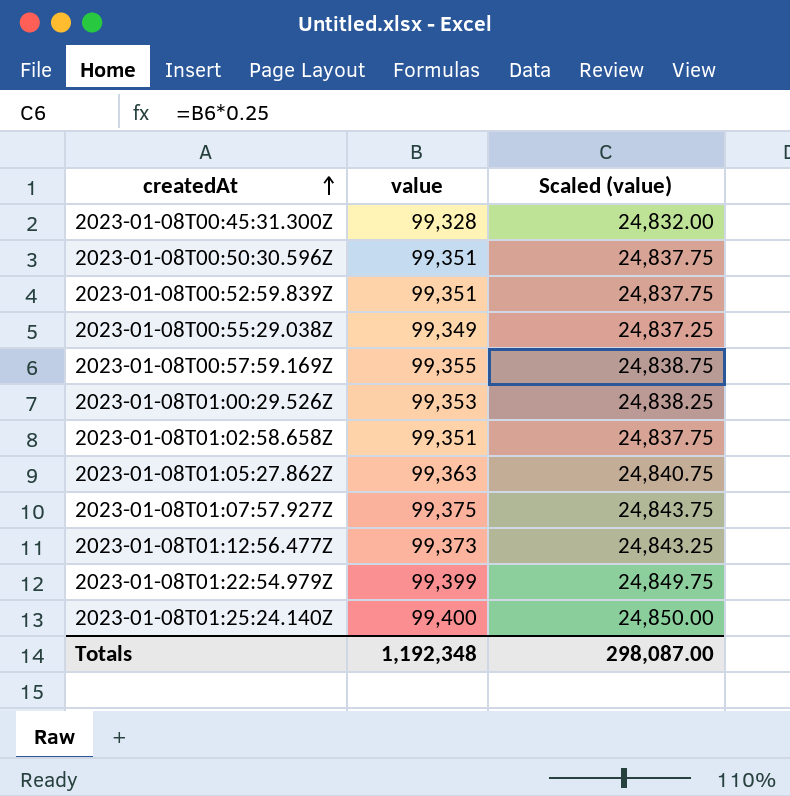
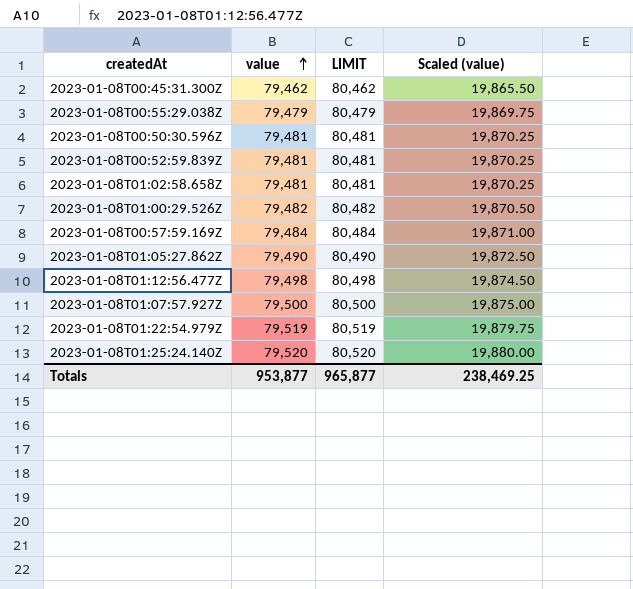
row order: createdAt ascending -> value ascending
column LIMIT | formula: none -> [value] + 1000
2023-01-08T00:45:31.300Z | value: 99,328 -> 79,462
2023-01-08T00:45:31.300Z | Scaled (value): 24,832.00 -> 19,865.50
2023-01-08T00:55:29.038Z | value: 99,349 -> 79,479
2023-01-08T00:55:29.038Z | Scaled (value): 24,837.25 -> 19,869.75
2023-01-08T00:50:30.596Z | value: 99,351 -> 79,481
2023-01-08T00:50:30.596Z | Scaled (value): 24,837.75 -> 19,870.25
2023-01-08T00:52:59.839Z | value: 99,351 -> 79,481
2023-01-08T00:52:59.839Z | Scaled (value): 24,837.75 -> 19,870.25
2023-01-08T01:02:58.658Z | value: 99,351 -> 79,481
2023-01-08T01:02:58.658Z | Scaled (value): 24,837.75 -> 19,870.25
2023-01-08T01:00:29.526Z | value: 99,353 -> 79,482
2023-01-08T01:00:29.526Z | Scaled (value): 24,838.25 -> 19,870.50
2023-01-08T00:57:59.169Z | value: 99,355 -> 79,484
2023-01-08T00:57:59.169Z | Scaled (value): 24,838.75 -> 19,871.00
2023-01-08T01:05:27.862Z | value: 99,363 -> 79,490
2023-01-08T01:05:27.862Z | Scaled (value): 24,840.75 -> 19,872.50
2023-01-08T01:12:56.477Z | value: 99,373 -> 79,498
2023-01-08T01:12:56.477Z | Scaled (value): 24,843.25 -> 19,874.50
2023-01-08T01:07:57.927Z | value: 99,375 -> 79,500
2023-01-08T01:07:57.927Z | Scaled (value): 24,843.75 -> 19,875.00
2023-01-08T01:22:54.979Z | value: 99,399 -> 79,519
2023-01-08T01:22:54.979Z | Scaled (value): 24,849.75 -> 19,879.75
2023-01-08T01:25:24.140Z | value: 99,400 -> 79,520
2023-01-08T01:25:24.140Z | Scaled (value): 24,850.00 -> 19,880.00
Totals | value: 1,192,348 -> 953,877
Totals | Scaled (value): 298,087.00 -> 238,469.25

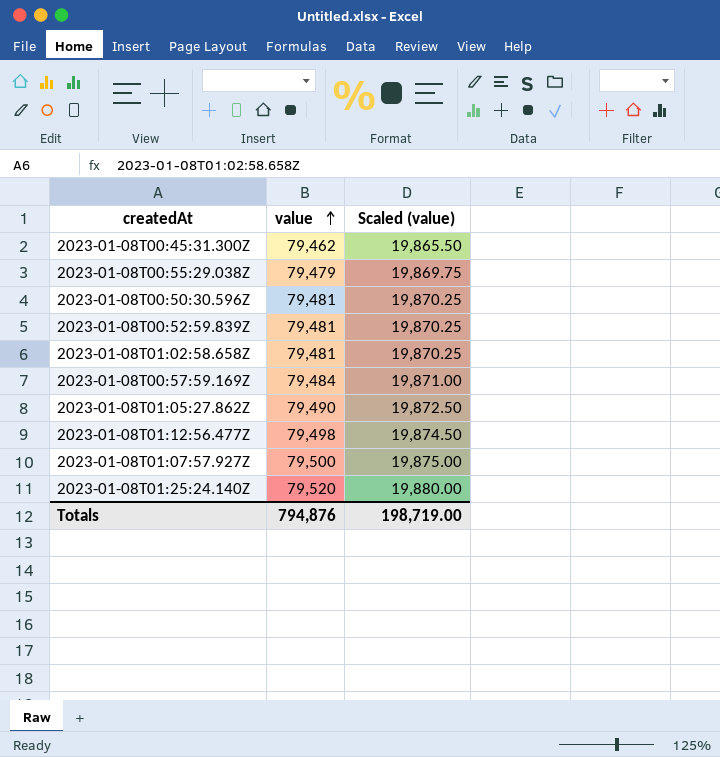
column LIMIT | formula: [value] + 1000 -> none
row 2023-01-08T01:00:29.526Z: 79,482 | 80,482 | 19,870.50 -> none
row 2023-01-08T01:22:54.979Z: 79,519 | 80,519 | 19,879.75 -> none
Totals | value: 953,877 -> 794,876
Totals | Scaled (value): 238,469.25 -> 198,719.00

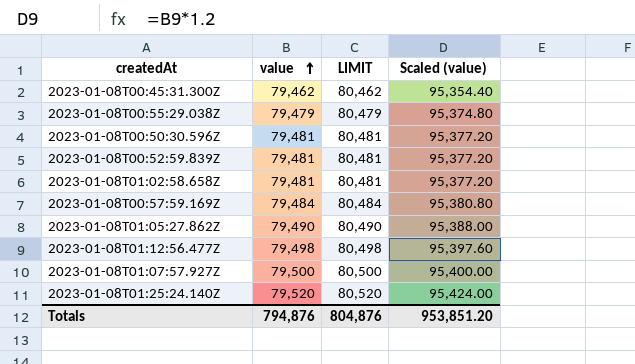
column LIMIT | formula: none -> [value] + 1000
column Scaled (value) | formula: [value] * 0.25 -> [value] * 1.2
Totals | Scaled (value): 198,719.00 -> 953,851.20

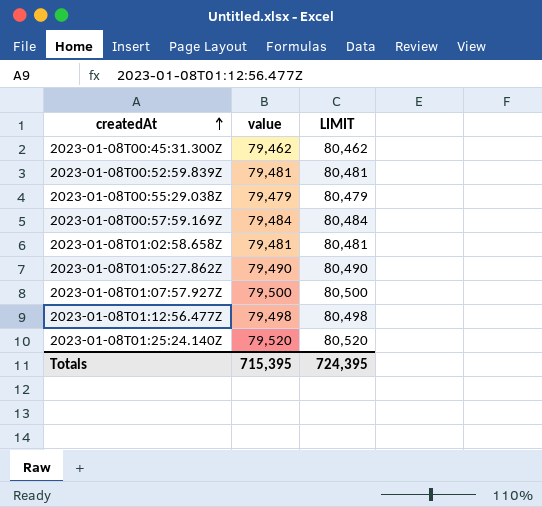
row order: value ascending -> createdAt ascending
column Scaled (value) | formula: [value] * 1.2 -> none
row 2023-01-08T00:50:30.596Z: 79,481 | 80,481 | 95,377.20 -> none
Totals | value: 794,876 -> 715,395
Totals | LIMIT: 804,876 -> 724,395

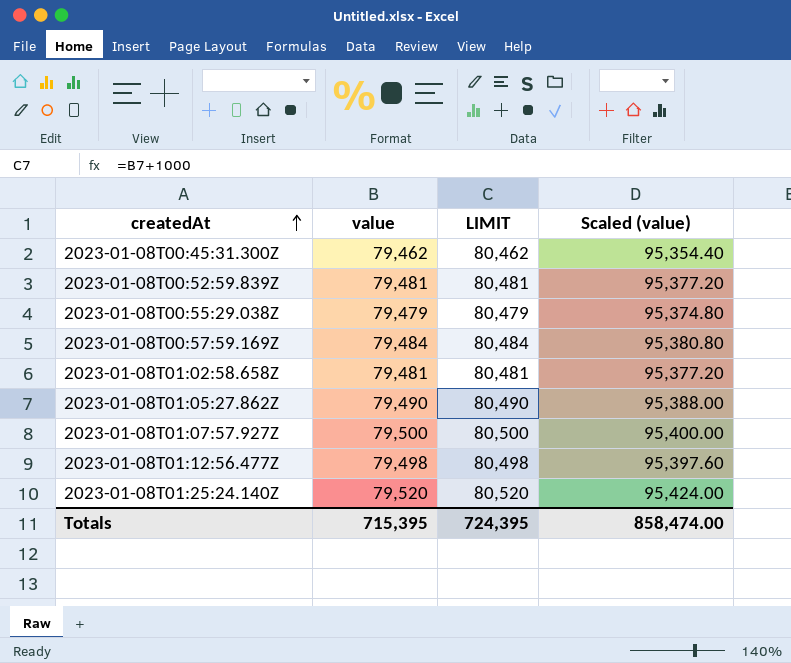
column Scaled (value) | formula: none -> [value] * 1.2

